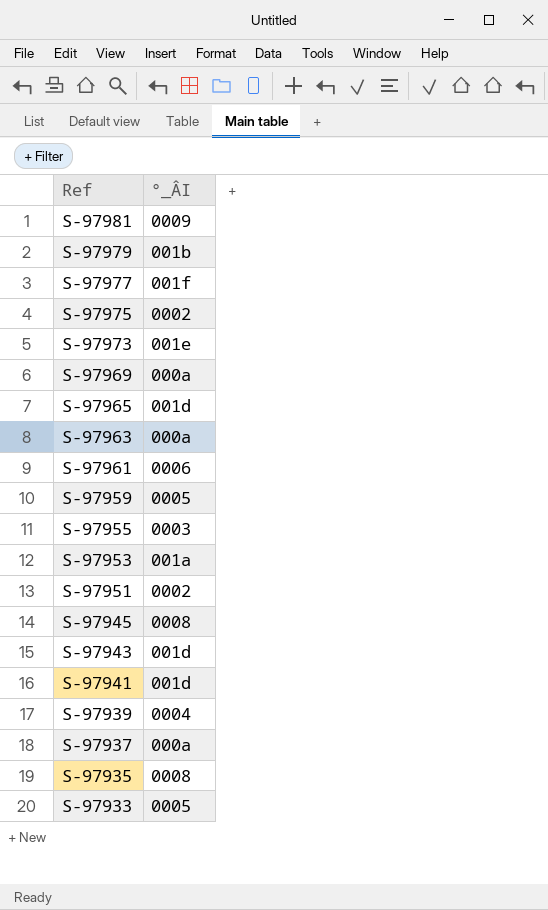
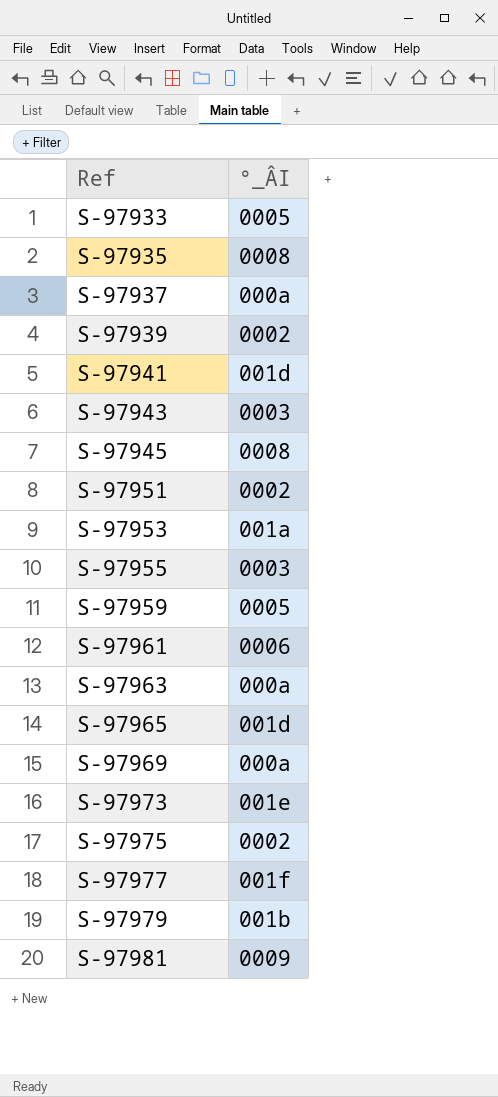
row order: Ref descending -> Ref ascending
S-97939 | °_ÂI: 0004 -> 0002
S-97943 | °_ÂI: 001d -> 0003

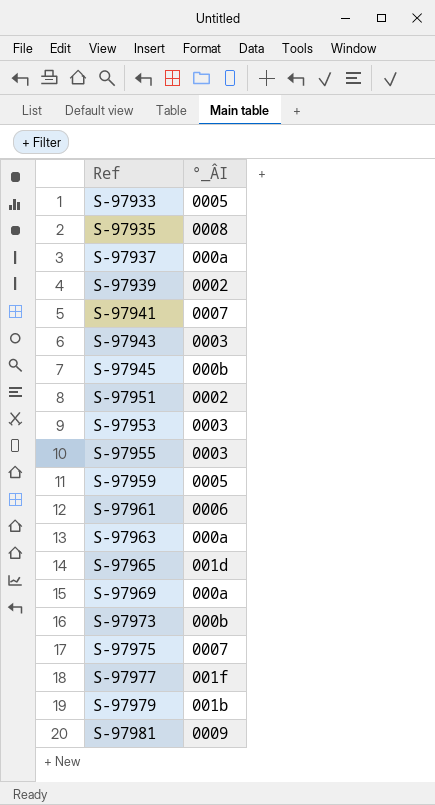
S-97941 | °_ÂI: 001d -> 0007
S-97945 | °_ÂI: 0008 -> 000b
S-97953 | °_ÂI: 001a -> 0003
S-97973 | °_ÂI: 001e -> 000b
S-97975 | °_ÂI: 0002 -> 0007

